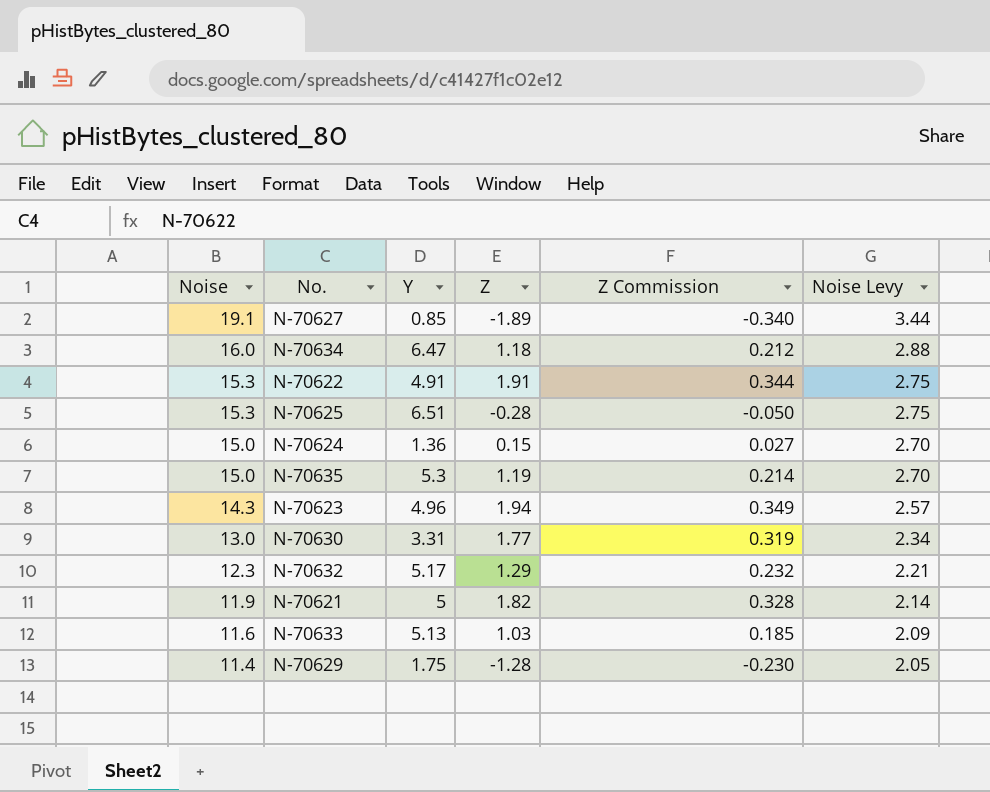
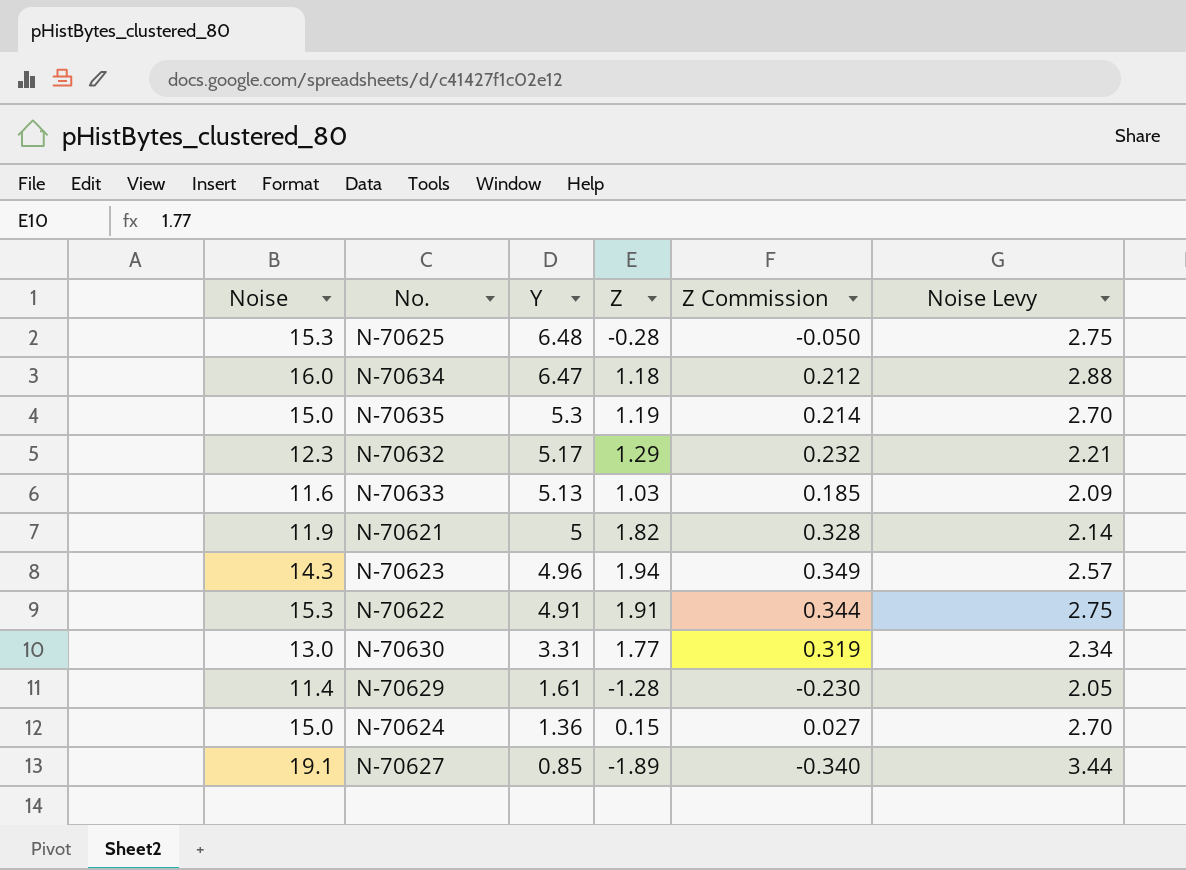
row order: Noise descending -> Y descending
N-70625 | Y: 6.51 -> 6.48
N-70629 | Y: 1.75 -> 1.61

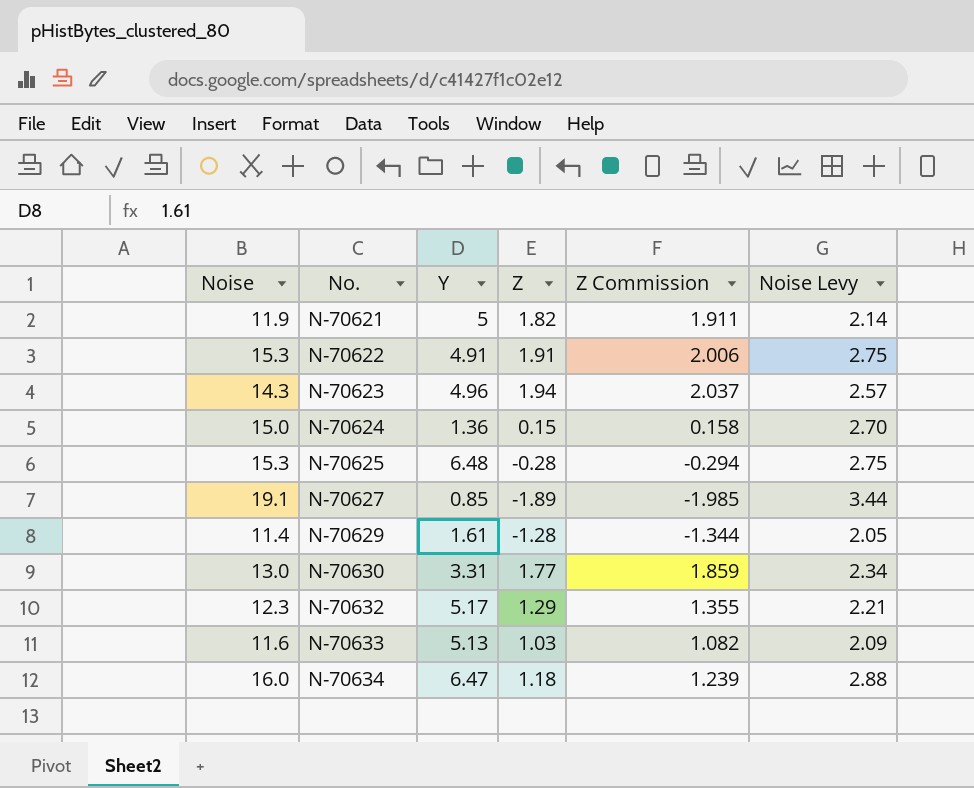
row order: Y descending -> No. ascending
column Z Commission | formula: [Z] * 0.18 -> [Z] * 1.05
row N-70635: 15.0 | 5.3 | 1.19 | 0.214 | 2.70 -> none

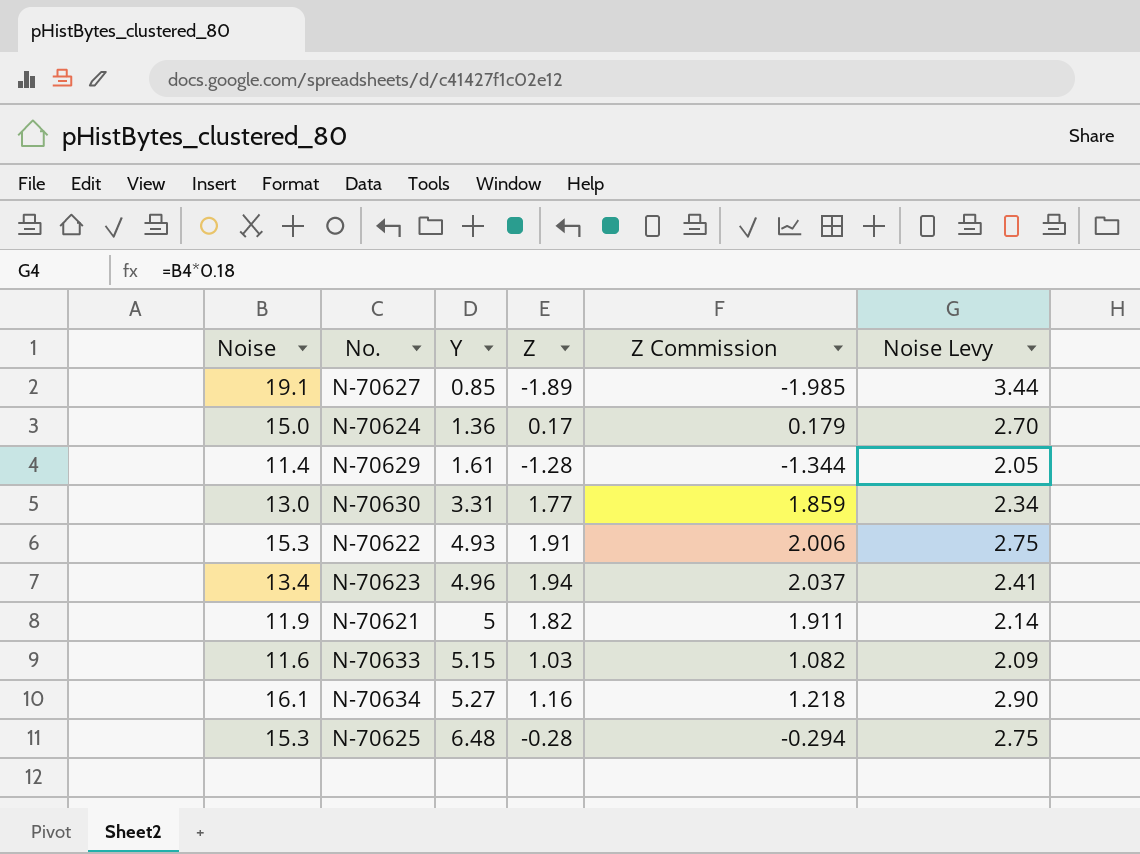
row order: No. ascending -> Y ascending
row N-70632: 12.3 | 5.17 | 1.29 | 1.355 | 2.21 -> none
N-70624 | Z: 0.15 -> 0.17
N-70624 | Z Commission: 0.158 -> 0.179
N-70622 | Y: 4.91 -> 4.93
N-70623 | Noise: 14.3 -> 13.4
N-70623 | Noise Levy: 2.57 -> 2.41
N-70633 | Y: 5.13 -> 5.15
N-70634 | Noise: 16.0 -> 16.1
N-70634 | Y: 6.47 -> 5.27
N-70634 | Z: 1.18 -> 1.16
N-70634 | Z Commission: 1.239 -> 1.218
N-70634 | Noise Levy: 2.88 -> 2.90

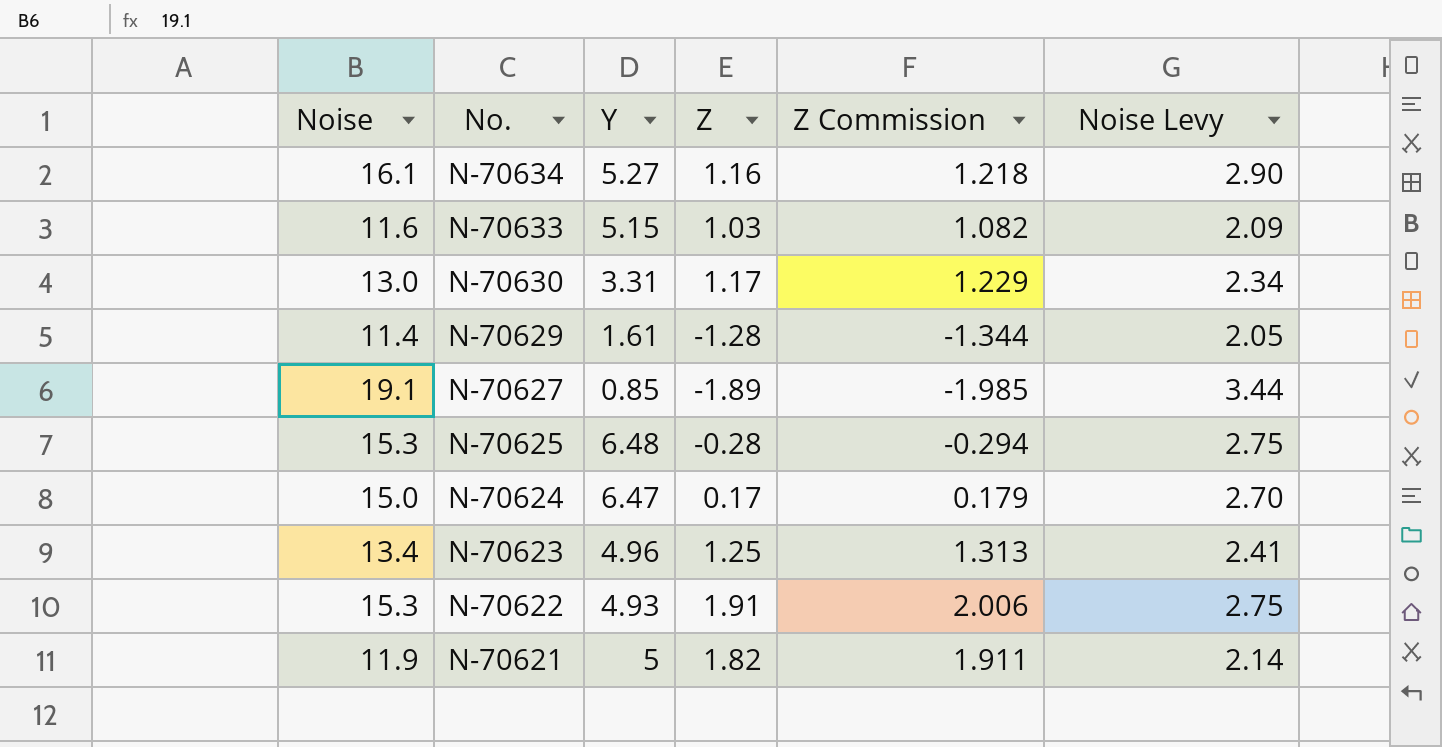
row order: Y ascending -> No. descending
N-70630 | Z: 1.77 -> 1.17
N-70630 | Z Commission: 1.859 -> 1.229
N-70624 | Y: 1.36 -> 6.47
N-70623 | Z: 1.94 -> 1.25
N-70623 | Z Commission: 2.037 -> 1.313

